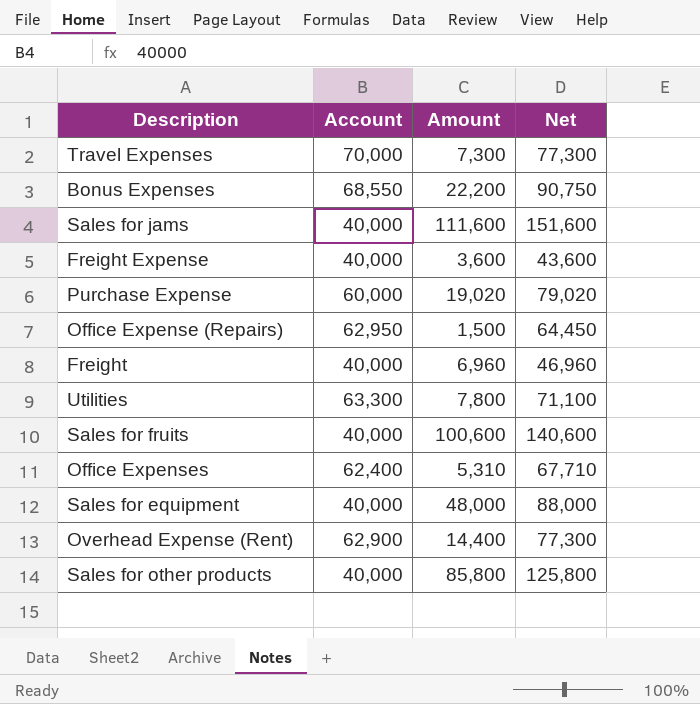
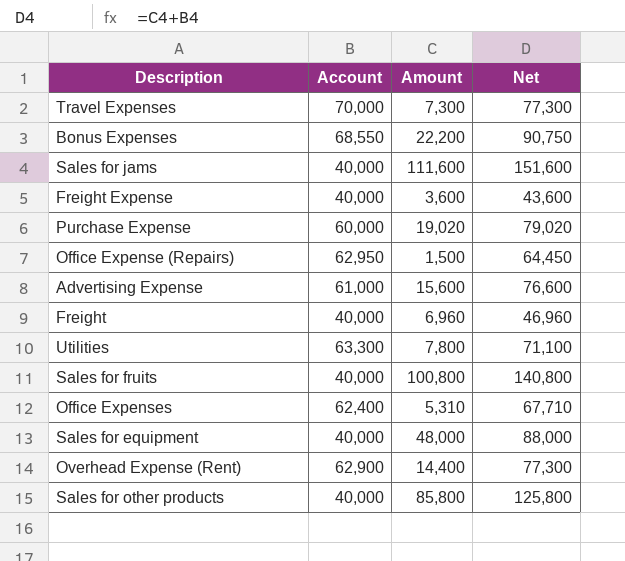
row Advertising Expense: none -> 61,000 | 15,600 | 76,600
Sales for fruits | Amount: 100,600 -> 100,800
Sales for fruits | Net: 140,600 -> 140,800

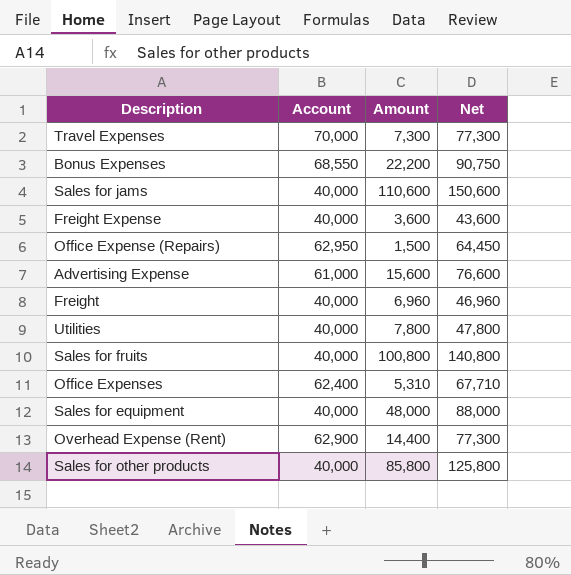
row Purchase Expense: 60,000 | 19,020 | 79,020 -> none
Sales for jams | Amount: 111,600 -> 110,600
Sales for jams | Net: 151,600 -> 150,600
Utilities | Account: 63,300 -> 40,000
Utilities | Net: 71,100 -> 47,800

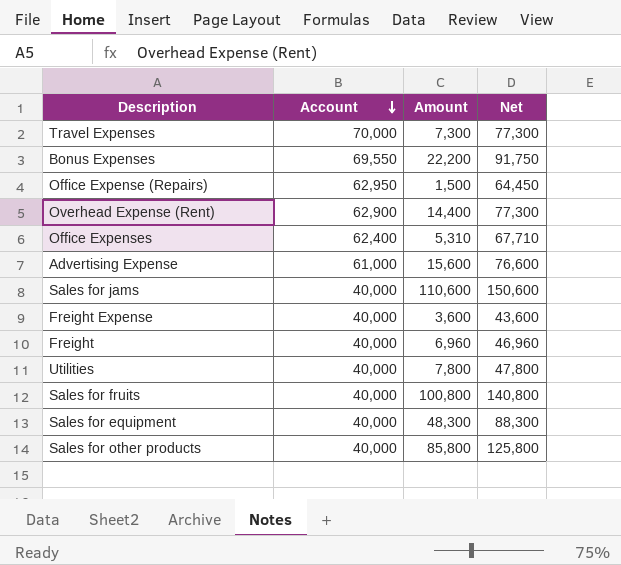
row order: none -> Account descending
Bonus Expenses | Account: 68,550 -> 69,550
Bonus Expenses | Net: 90,750 -> 91,750
Sales for equipment | Amount: 48,000 -> 48,300
Sales for equipment | Net: 88,000 -> 88,300

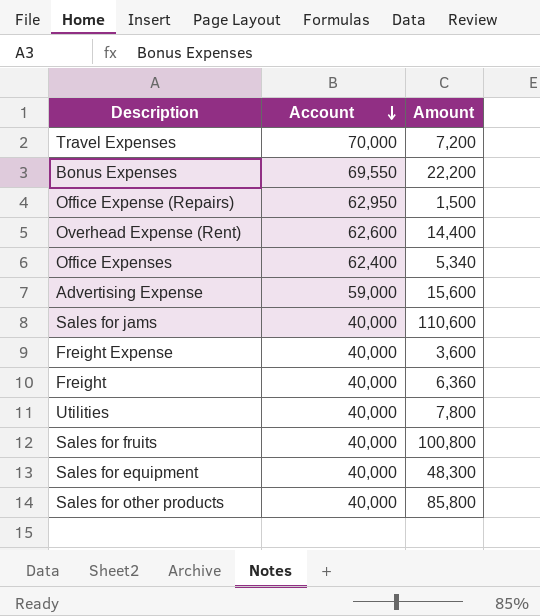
column Net | formula: [Account] + [Amount] -> none
Travel Expenses | Amount: 7,300 -> 7,200
Overhead Expense (Rent) | Account: 62,900 -> 62,600
Office Expenses | Amount: 5,310 -> 5,340
Advertising Expense | Account: 61,000 -> 59,000
Freight | Amount: 6,960 -> 6,360

